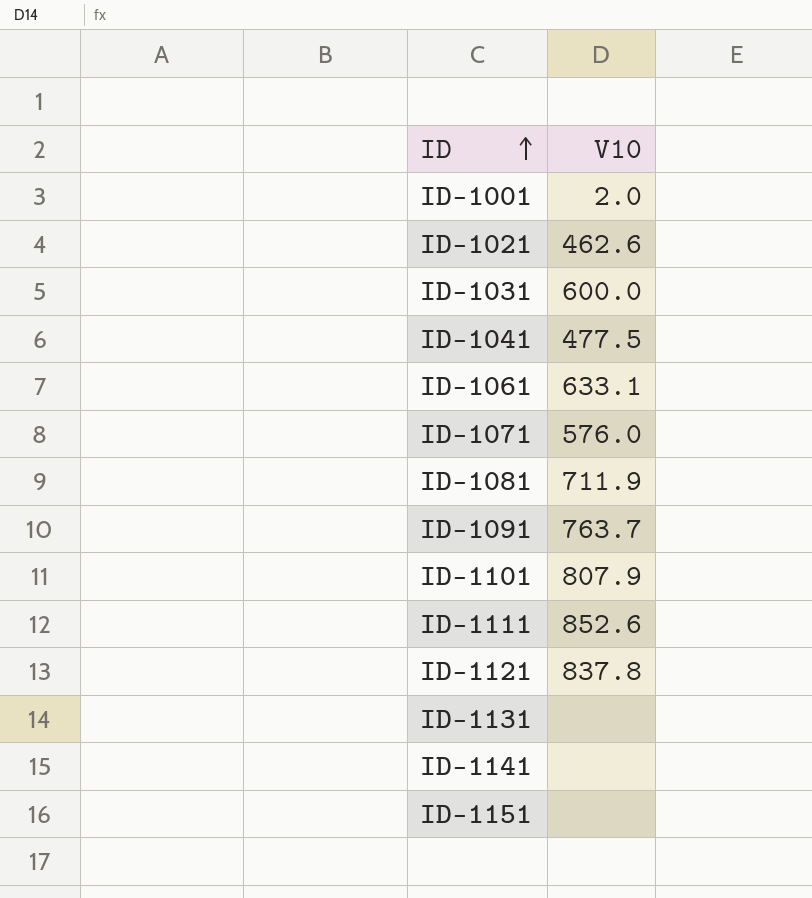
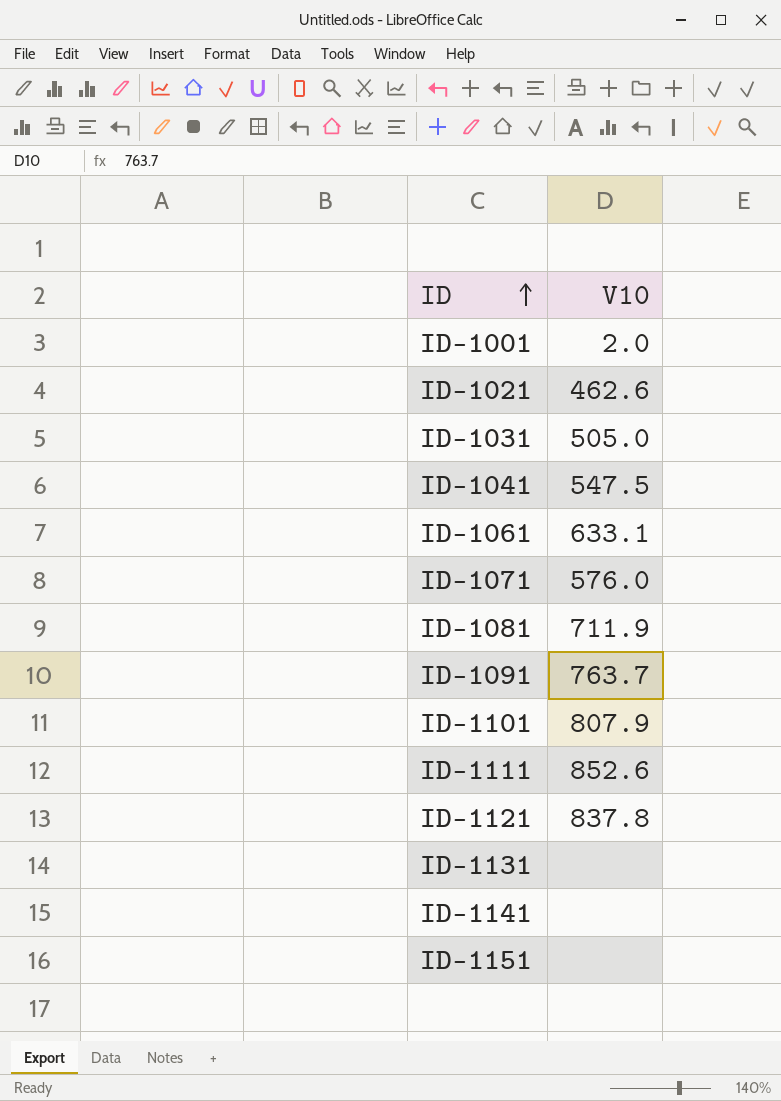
ID-1031 | V10: 600.0 -> 505.0
ID-1041 | V10: 477.5 -> 547.5

